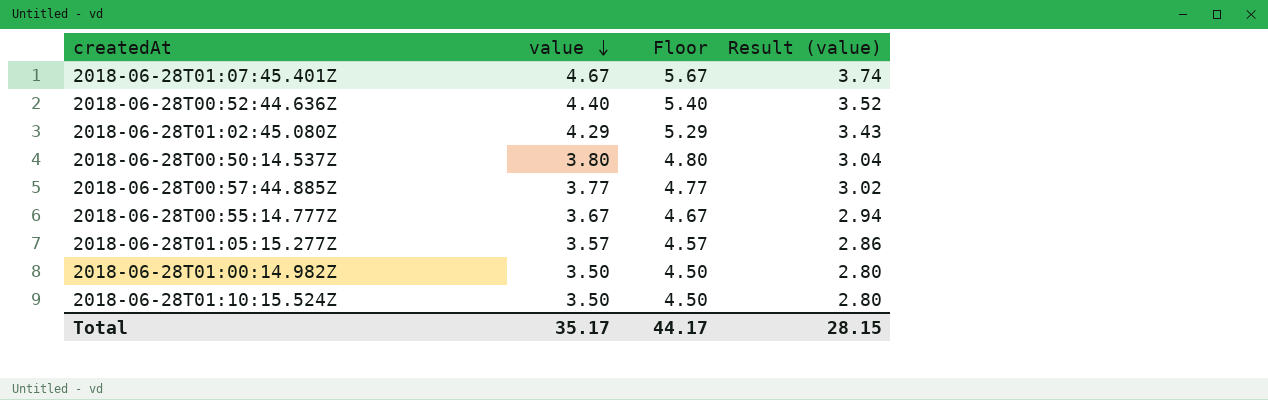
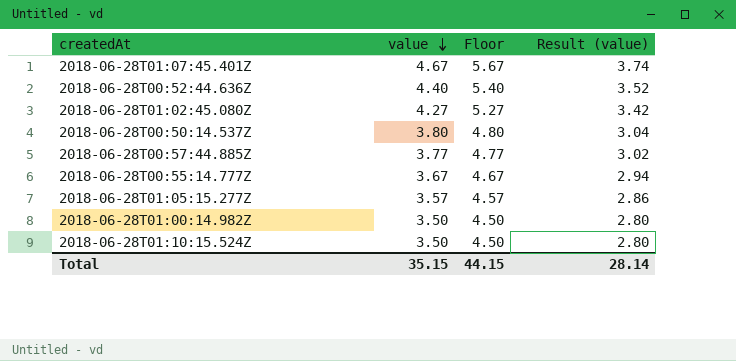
2018-06-28T01:02:45.080Z | value: 4.29 -> 4.27
2018-06-28T01:02:45.080Z | Floor: 5.29 -> 5.27
2018-06-28T01:02:45.080Z | Result (value): 3.43 -> 3.42
Total | value: 35.17 -> 35.15
Total | Floor: 44.17 -> 44.15
Total | Result (value): 28.15 -> 28.14

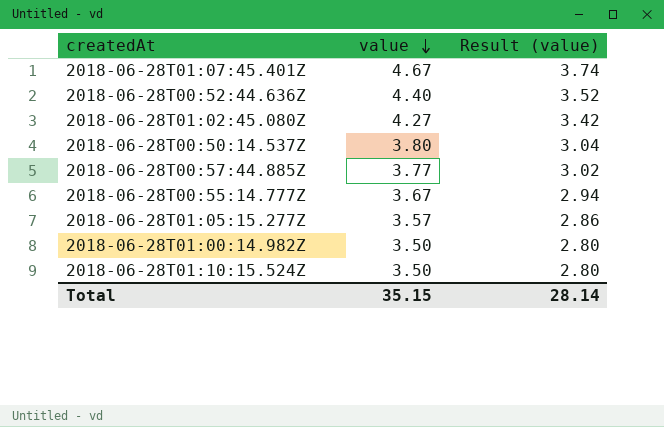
column Floor | formula: [value] + 1 -> none

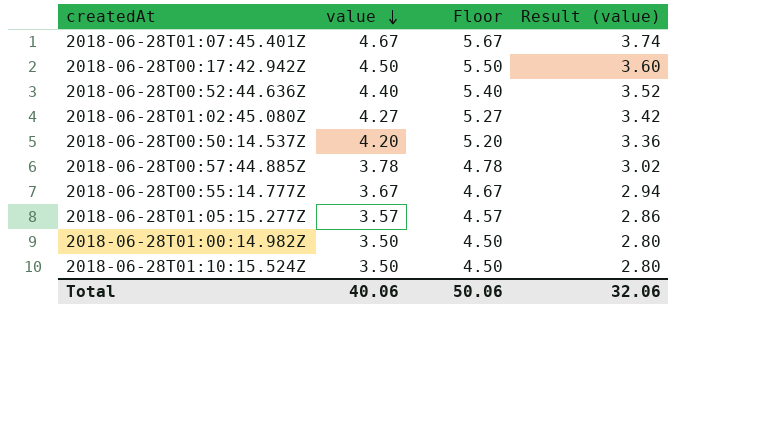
column Floor | formula: none -> [value] + 1
row 2018-06-28T00:17:42.942Z: none -> 4.50 | 5.50 | 3.60
2018-06-28T00:50:14.537Z | value: 3.80 -> 4.20
2018-06-28T00:50:14.537Z | Result (value): 3.04 -> 3.36
2018-06-28T00:57:44.885Z | value: 3.77 -> 3.78
Total | value: 35.15 -> 40.06
Total | Result (value): 28.14 -> 32.06

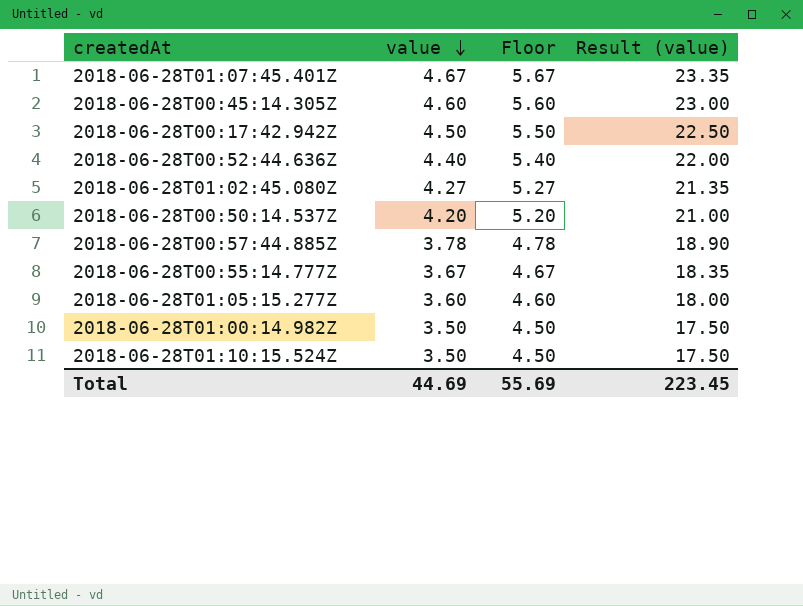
column Result (value) | formula: [value] * 0.8 -> [value] * 5
row 2018-06-28T00:45:14.305Z: none -> 4.60 | 5.60 | 23.00
2018-06-28T01:05:15.277Z | value: 3.57 -> 3.60
2018-06-28T01:05:15.277Z | Floor: 4.57 -> 4.60
Total | value: 40.06 -> 44.69
Total | Floor: 50.06 -> 55.69
Total | Result (value): 32.06 -> 223.45

